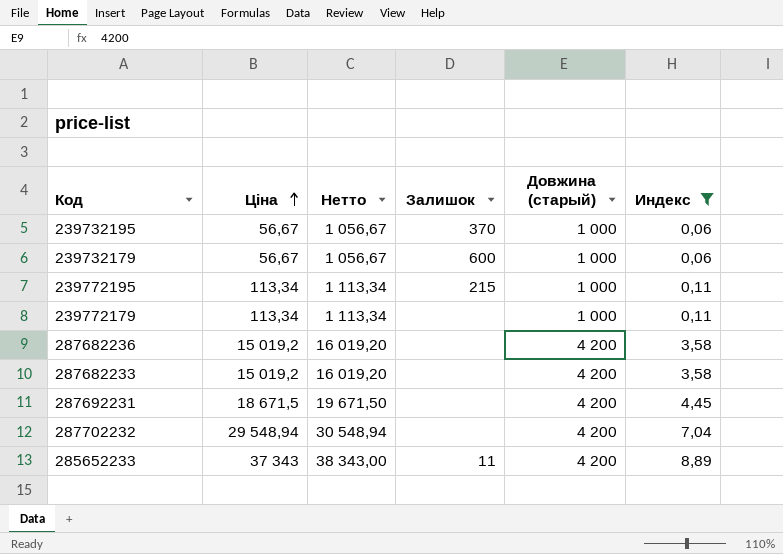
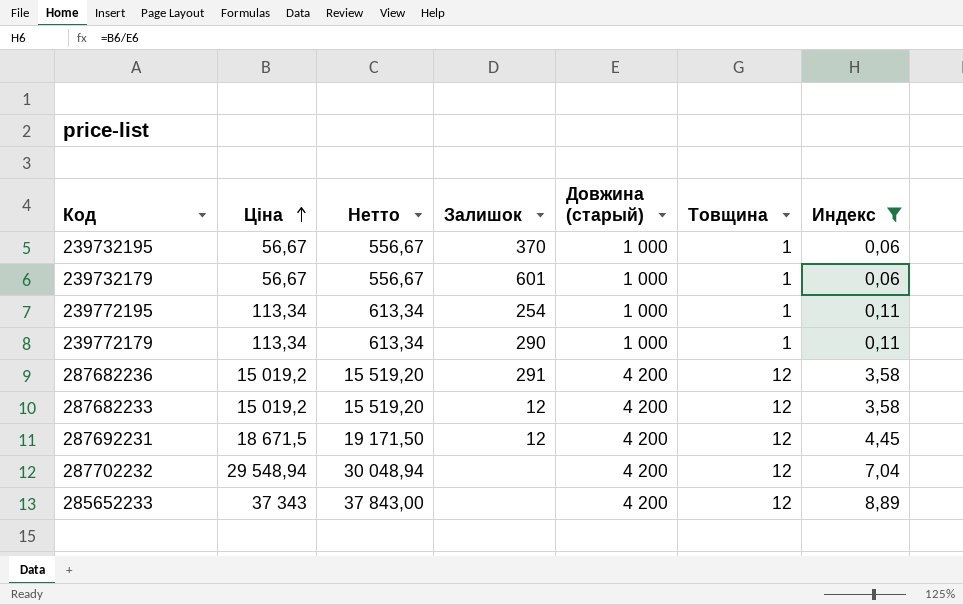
column Нетто | formula: [Ціна] + 1000 -> [Ціна] + 500
column Товщина | position: none -> 6
239732179 | Залишок: 600 -> 601
239772195 | Залишок: 215 -> 254
239772179 | Залишок: none -> 290
287682236 | Залишок: none -> 291
287682233 | Залишок: none -> 12
287692231 | Залишок: none -> 12
285652233 | Залишок: 11 -> none

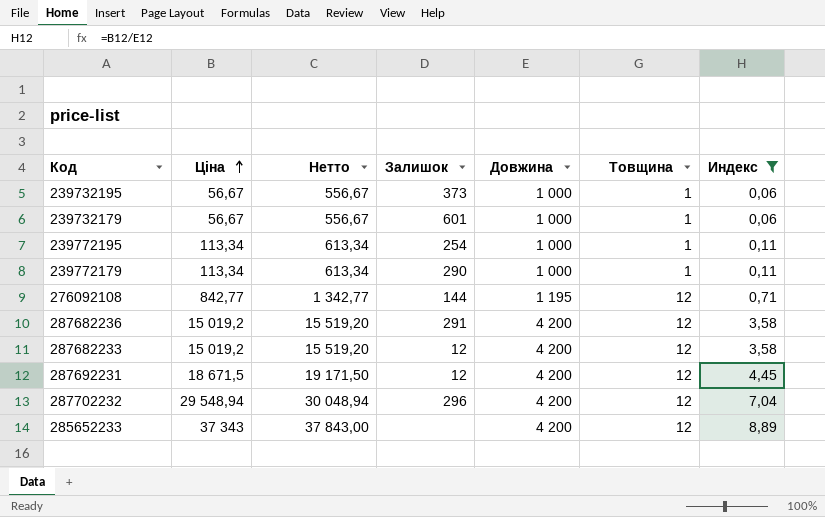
column name: Довжина (старый) -> Довжина
239732195 | Залишок: 370 -> 373
row 276092108: none -> 842,77 | 1 342,77 | 144 | 1 195 | 12 | 0,71
287702232 | Залишок: none -> 296

